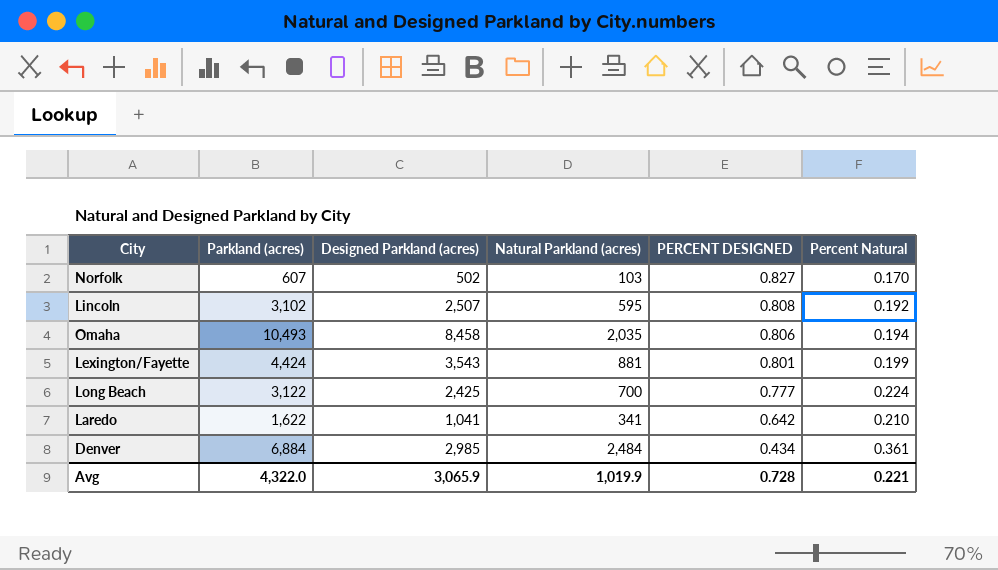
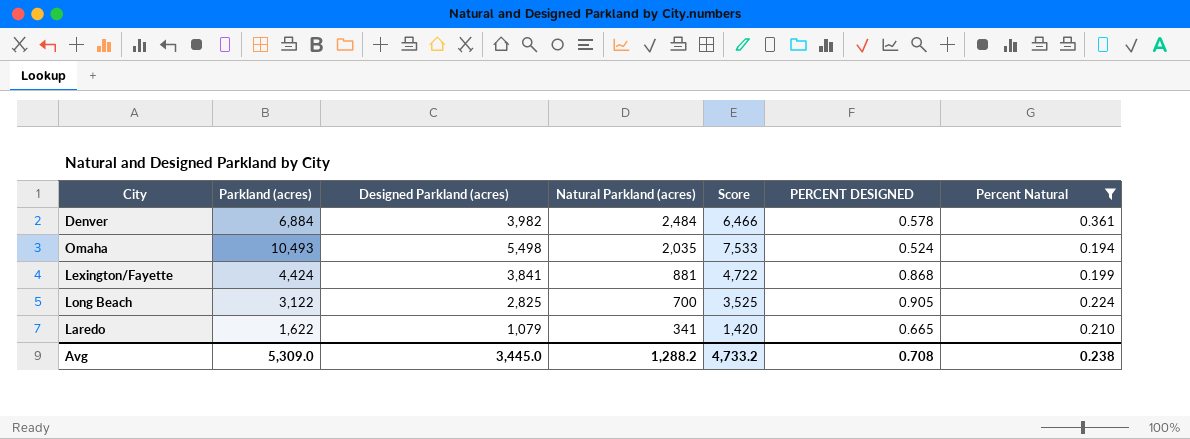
filter: none -> Percent Natural >= 0.194
row order: PERCENT DESIGNED descending -> Natural Parkland (acres) descending
column Score | formula: none -> [Designed Parkland (acres)] + [Natural Parkland (acres)]
Denver | Designed Parkland (acres): 2,985 -> 3,982
Denver | PERCENT DESIGNED: 0.434 -> 0.578
Omaha | Designed Parkland (acres): 8,458 -> 5,498
Omaha | PERCENT DESIGNED: 0.806 -> 0.524
Lexington/Fayette | Designed Parkland (acres): 3,543 -> 3,841
Lexington/Fayette | PERCENT DESIGNED: 0.801 -> 0.868
Long Beach | Designed Parkland (acres): 2,425 -> 2,825
Long Beach | PERCENT DESIGNED: 0.777 -> 0.905
Laredo | Designed Parkland (acres): 1,041 -> 1,079
Laredo | PERCENT DESIGNED: 0.642 -> 0.665
Avg | Parkland (acres): 4,322.0 -> 5,309.0
Avg | Designed Parkland (acres): 3,065.9 -> 3,445.0
Avg | Natural Parkland (acres): 1,019.9 -> 1,288.2
Avg | PERCENT DESIGNED: 0.728 -> 0.708
Avg | Percent Natural: 0.221 -> 0.238

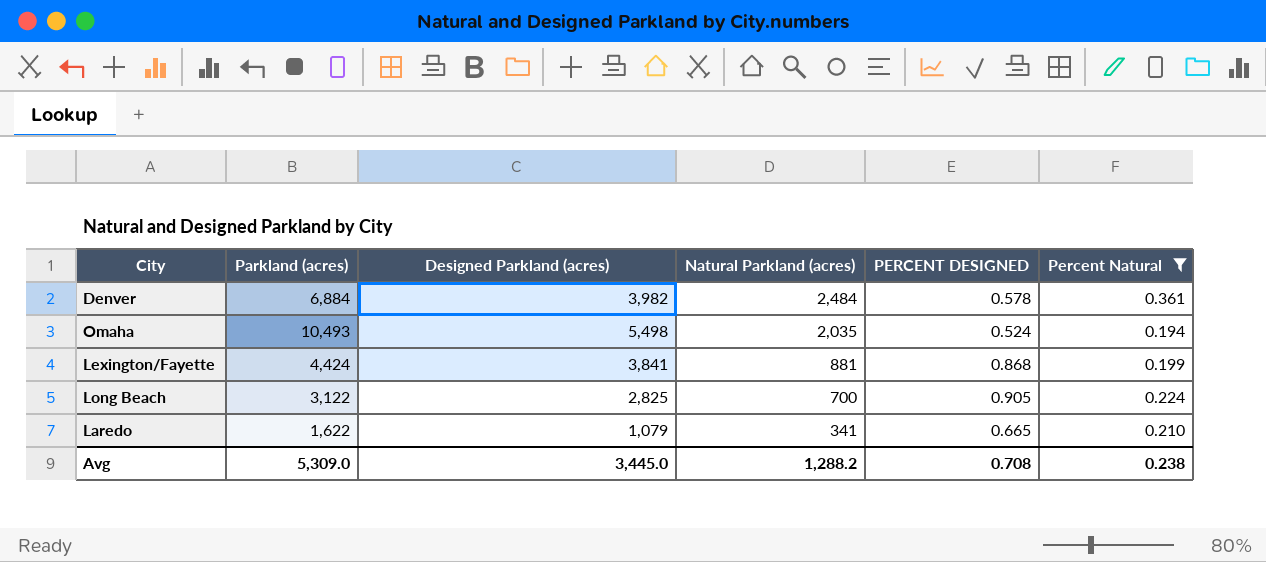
column Score | formula: [Designed Parkland (acres)] + [Natural Parkland (acres)] -> none

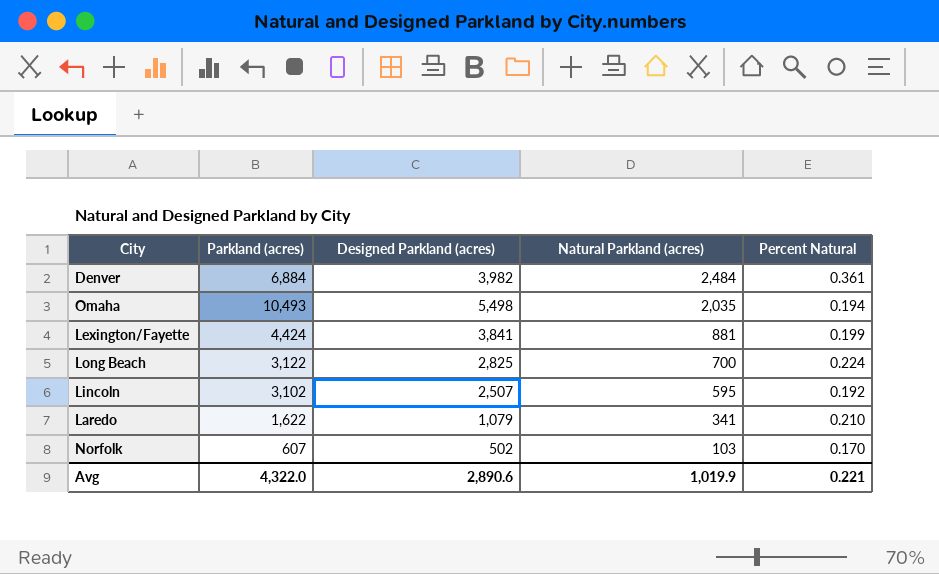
filter: Percent Natural >= 0.194 -> none
column PERCENT DESIGNED | formula: [Designed Parkland (acres)] / [Parkland (acres)] -> none
Avg | Parkland (acres): 5,309.0 -> 4,322.0
Avg | Designed Parkland (acres): 3,445.0 -> 2,890.6
Avg | Natural Parkland (acres): 1,288.2 -> 1,019.9
Avg | Percent Natural: 0.238 -> 0.221

